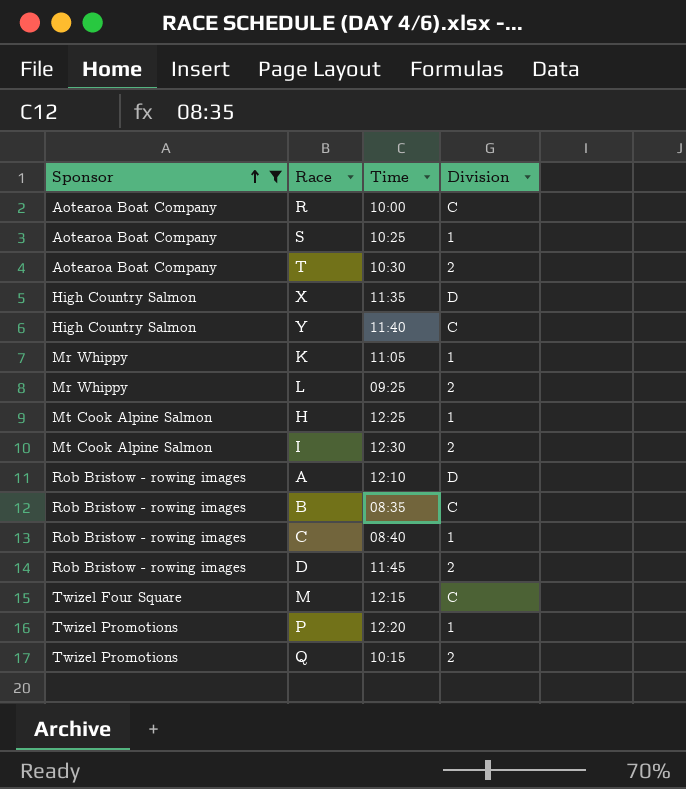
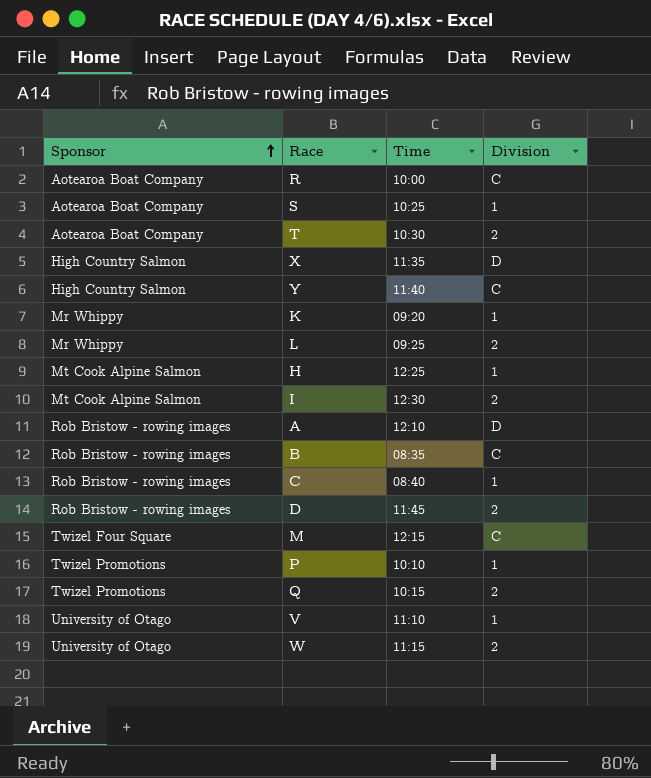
filter: Sponsor != University of Otago -> none
K | Time: 11:05 -> 09:20
P | Time: 12:20 -> 10:10

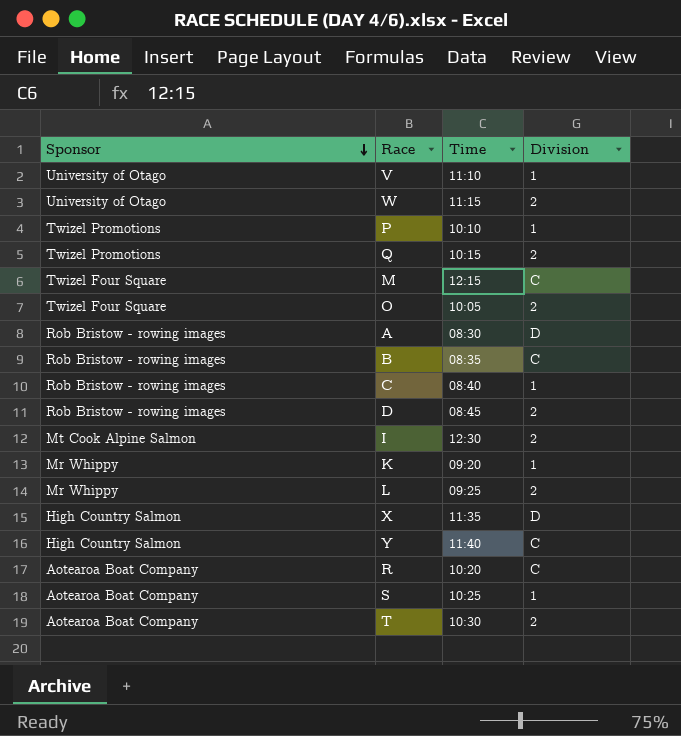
row order: Sponsor ascending -> Sponsor descending
row H: Mt Cook Alpine Salmon | 12:25 | 1 -> none
row O: none -> Twizel Four Square | 10:05 | 2
A | Time: 12:10 -> 08:30
D | Time: 11:45 -> 08:45
R | Time: 10:00 -> 10:20

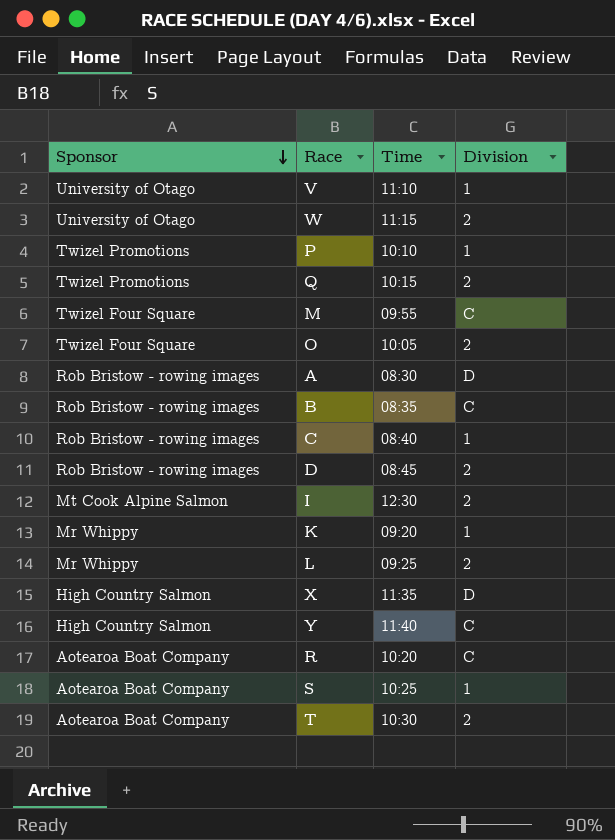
M | Time: 12:15 -> 09:55

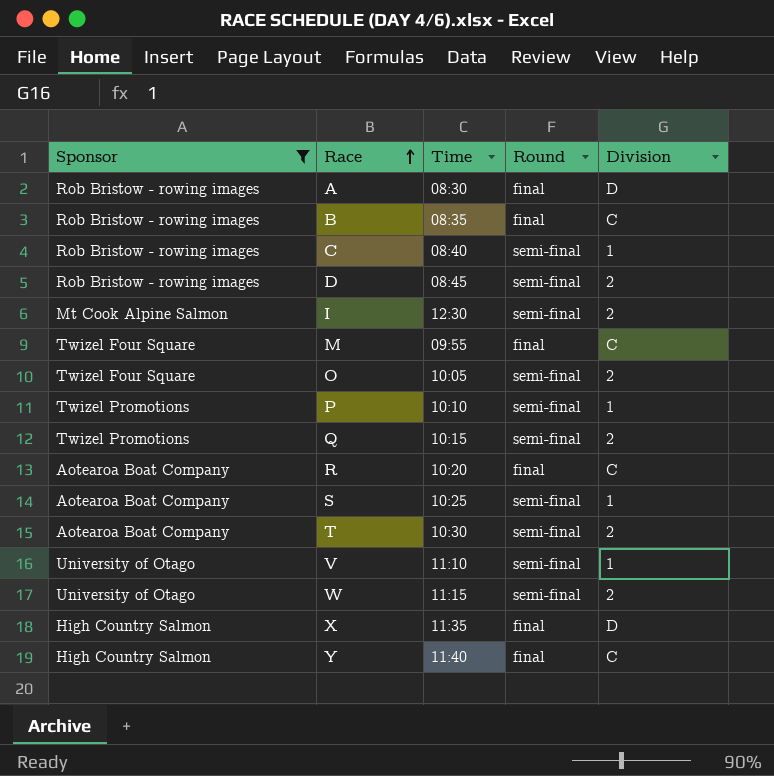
filter: none -> Sponsor != Mr Whippy
row order: Sponsor descending -> Race ascending
column Round | position: none -> 4

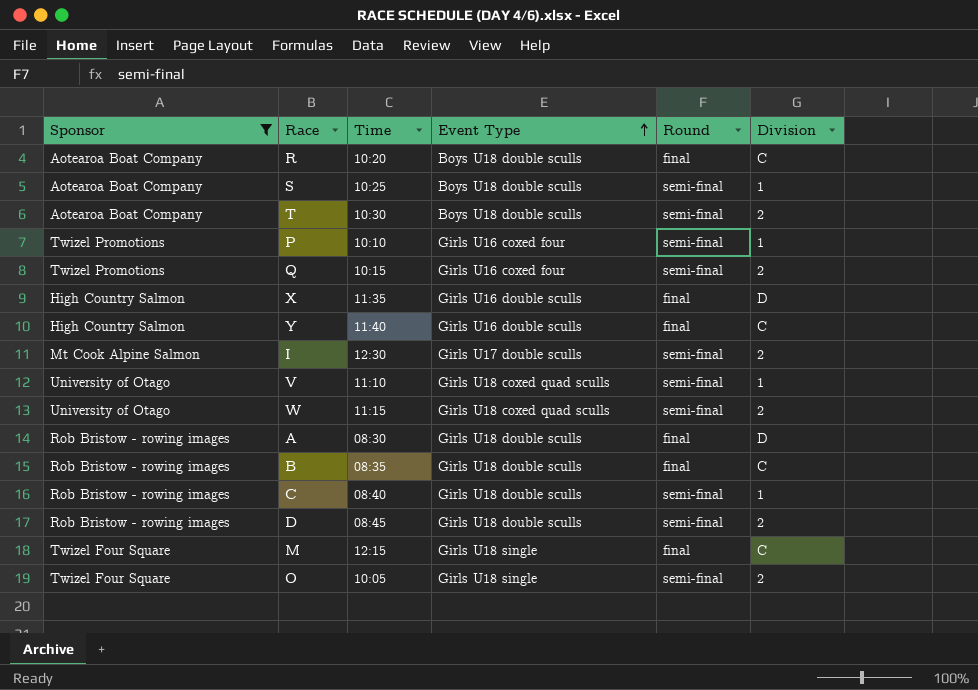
row order: Race ascending -> Event Type ascending
column Event Type | position: none -> 4
M | Time: 09:55 -> 12:15

